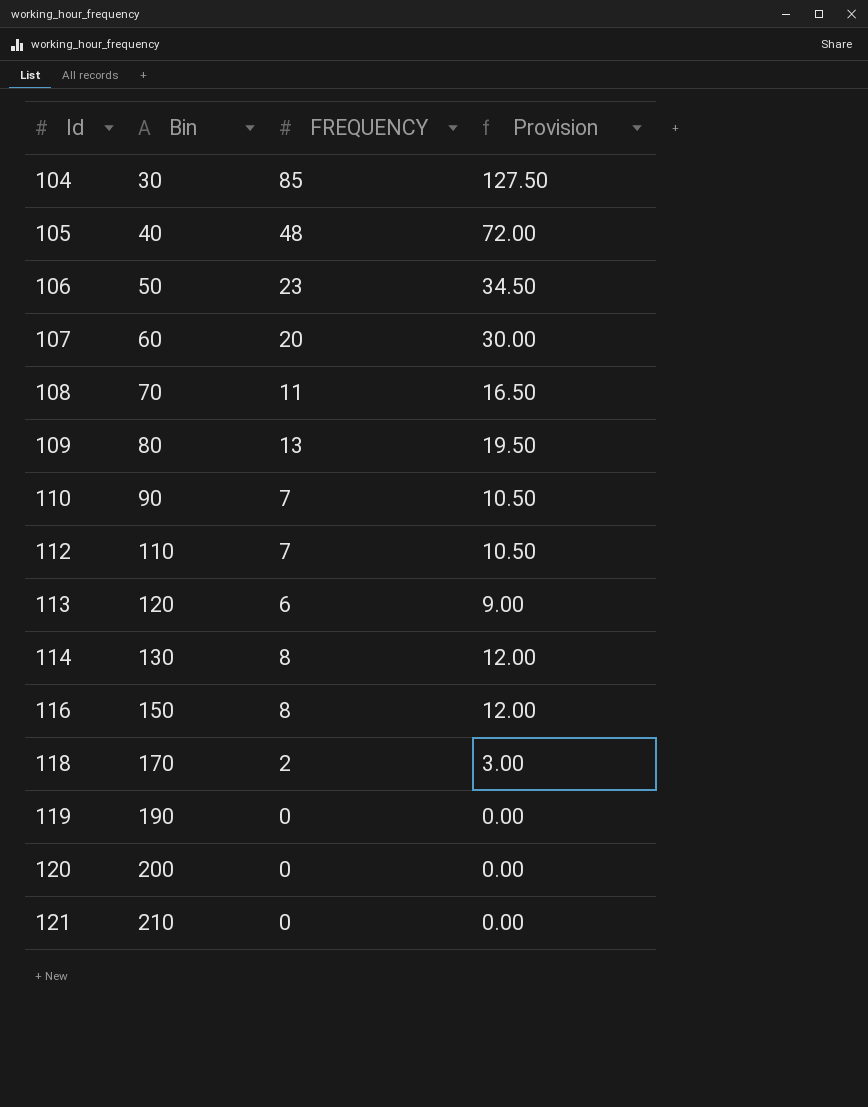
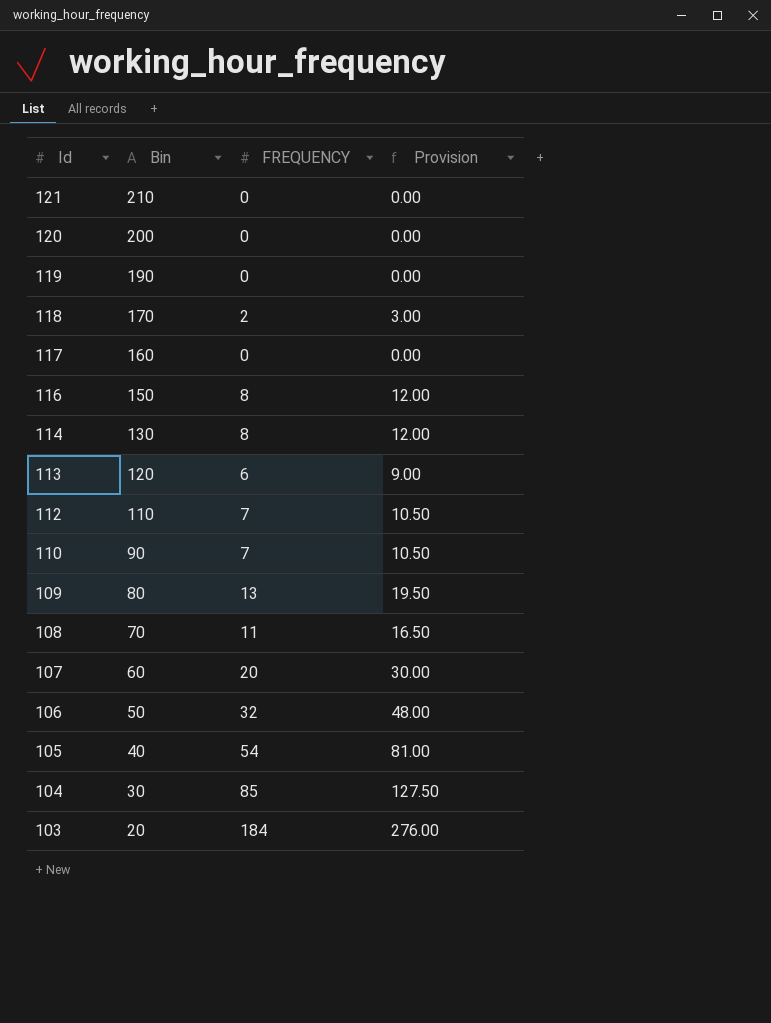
row order: Id ascending -> Id descending
row 117: none -> 160 | 0 | 0.00
106 | FREQUENCY: 23 -> 32
106 | Provision: 34.50 -> 48.00
105 | FREQUENCY: 48 -> 54
105 | Provision: 72.00 -> 81.00
row 103: none -> 20 | 184 | 276.00

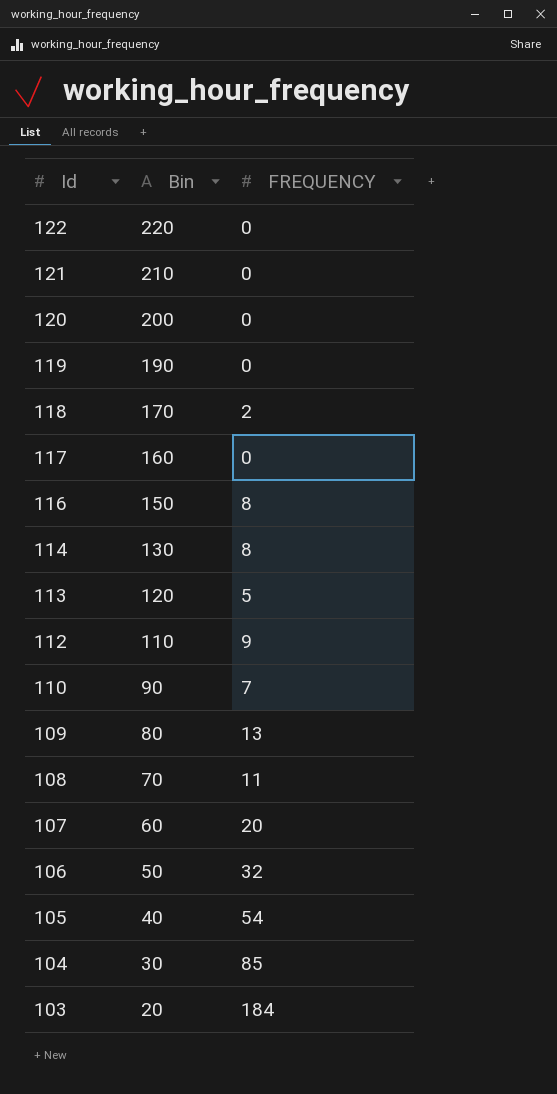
column Provision | formula: [FREQUENCY] * 1.5 -> none
row 122: none -> 220 | 0
113 | FREQUENCY: 6 -> 5
112 | FREQUENCY: 7 -> 9

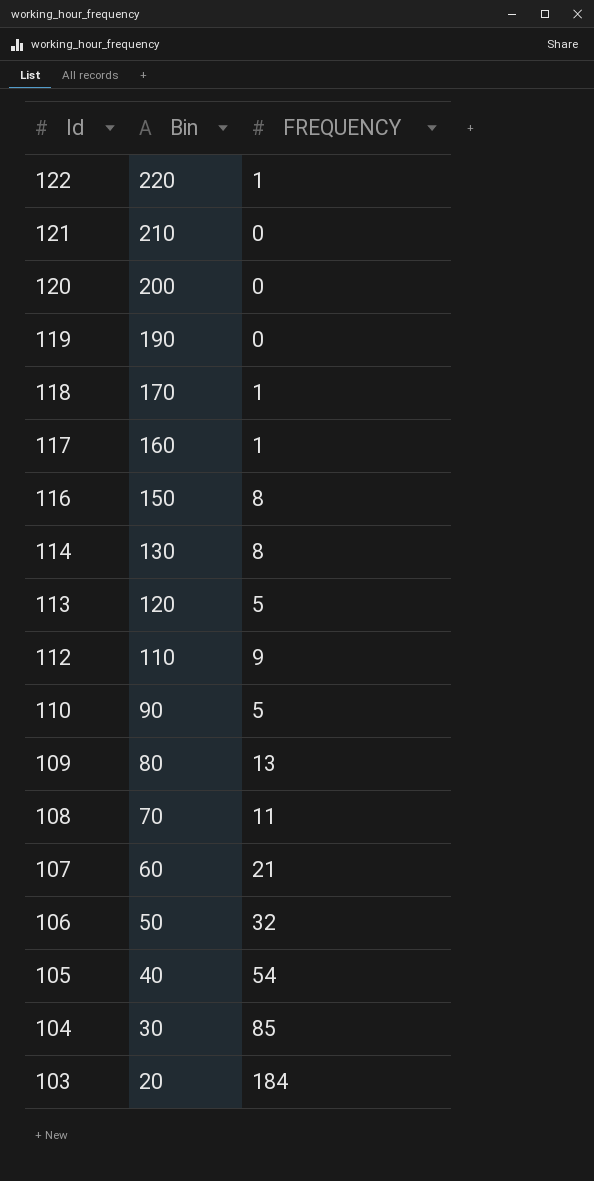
122 | FREQUENCY: 0 -> 1
118 | FREQUENCY: 2 -> 1
117 | FREQUENCY: 0 -> 1
110 | FREQUENCY: 7 -> 5
107 | FREQUENCY: 20 -> 21

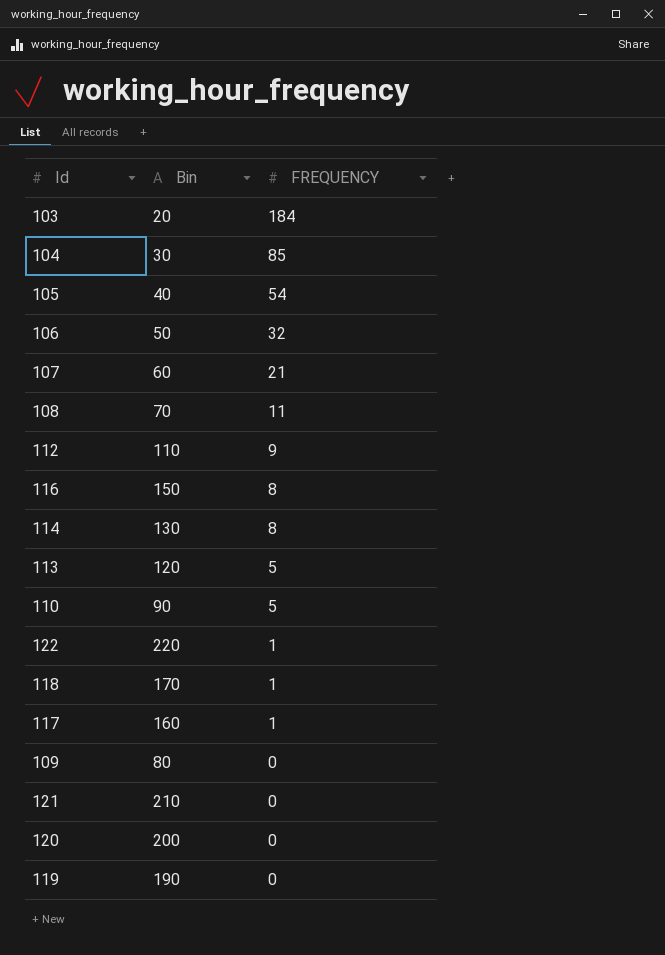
row order: Id descending -> FREQUENCY descending
109 | FREQUENCY: 13 -> 0

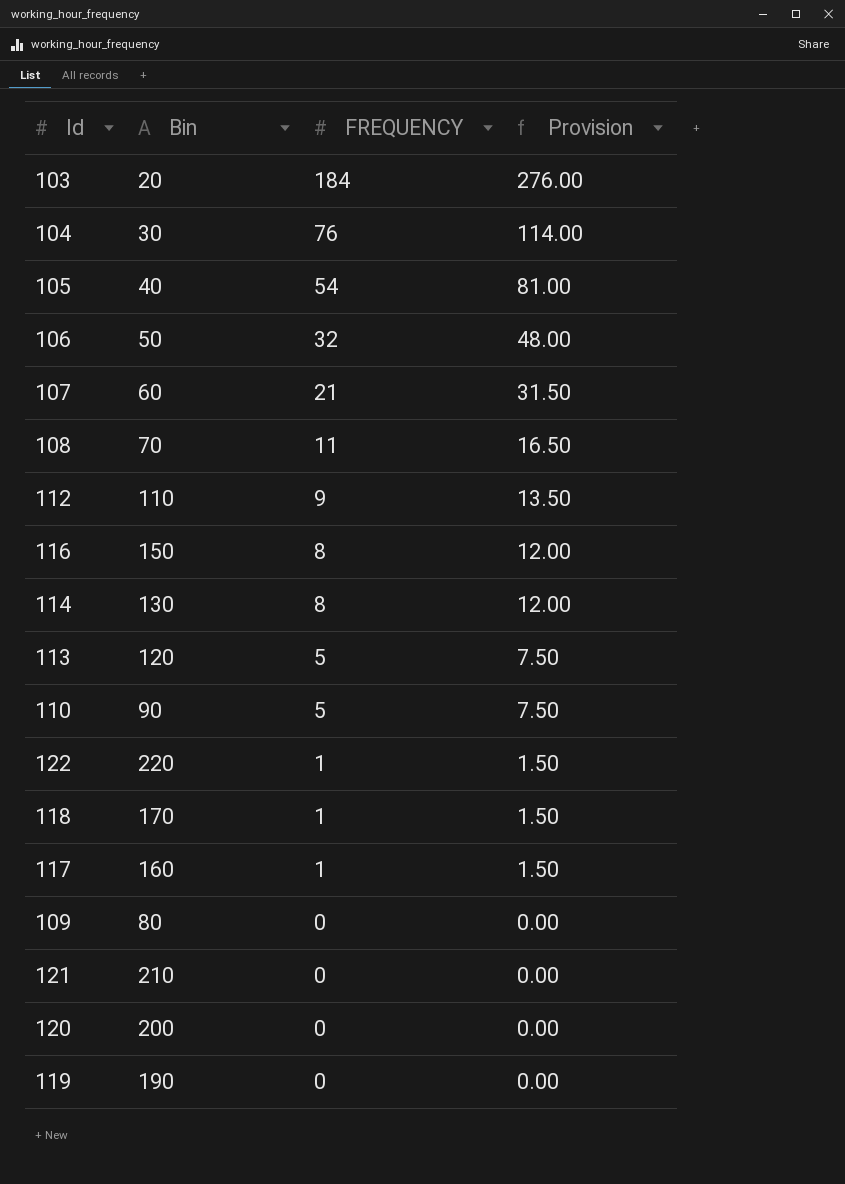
column Provision | formula: none -> [FREQUENCY] * 1.5
104 | FREQUENCY: 85 -> 76

